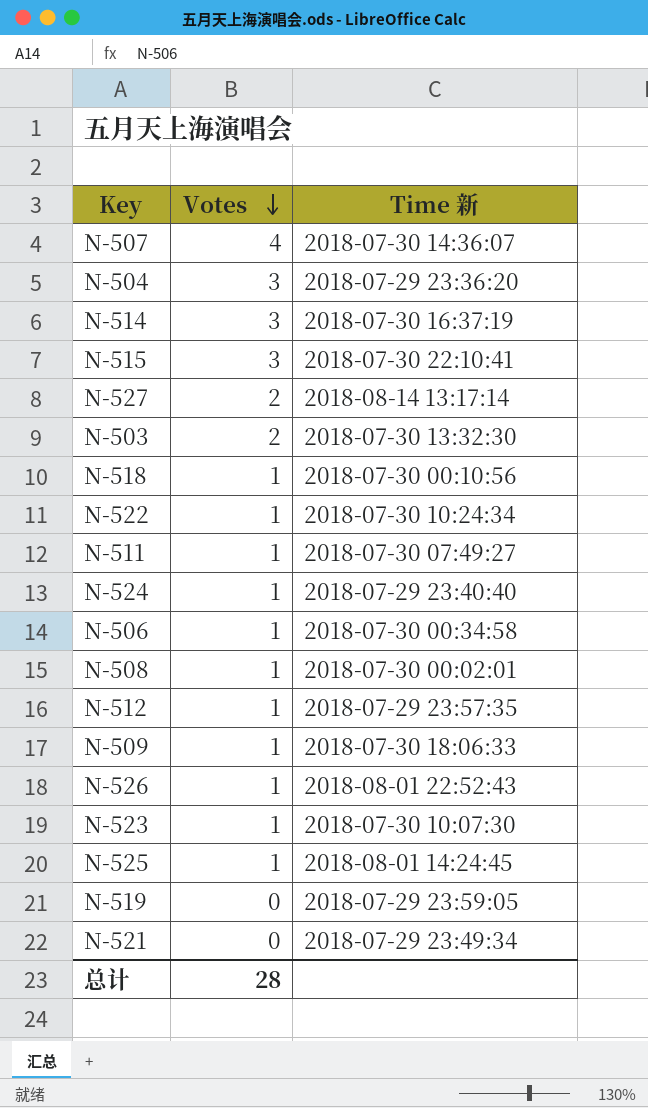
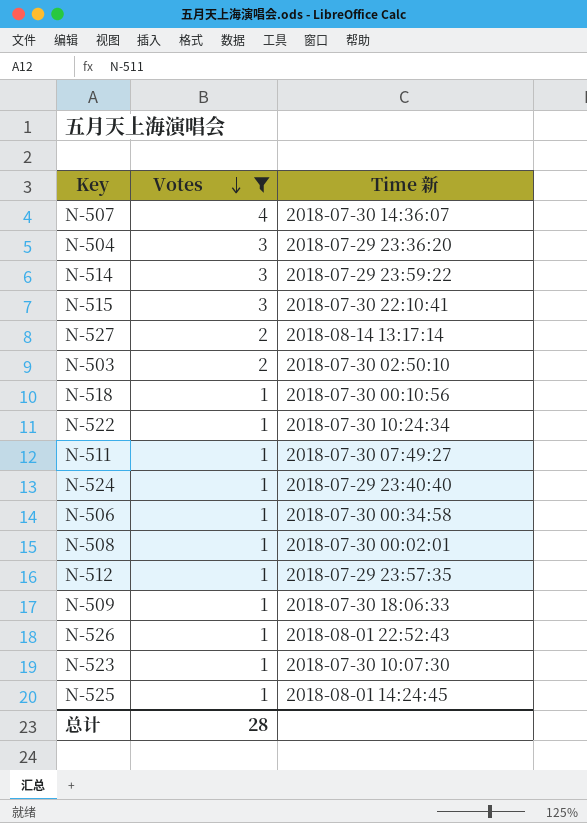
filter: none -> Votes != 0
N-514 | Time 新: 2018-07-30 16:37:19 -> 2018-07-29 23:59:22
N-503 | Time 新: 2018-07-30 13:32:30 -> 2018-07-30 02:50:10

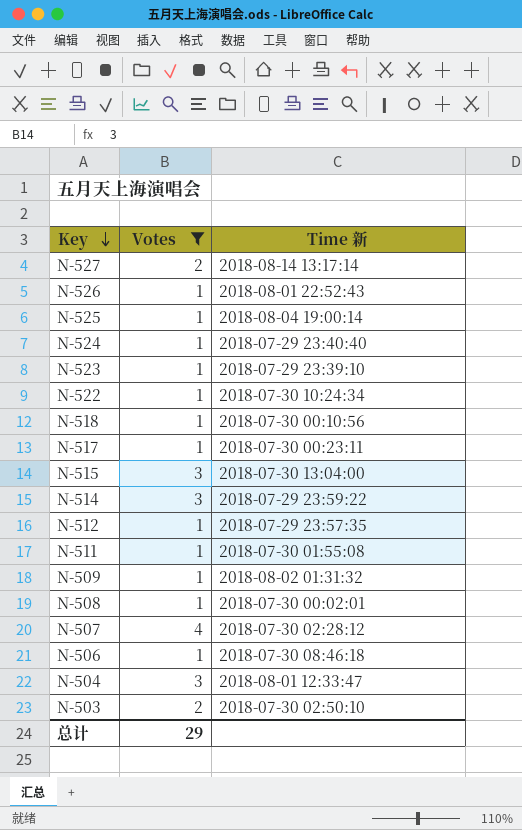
row order: Votes descending -> Key descending
N-525 | Time 新: 2018-08-01 14:24:45 -> 2018-08-04 19:00:14
N-523 | Time 新: 2018-07-30 10:07:30 -> 2018-07-29 23:39:10
row N-517: none -> 1 | 2018-07-30 00:23:11
N-515 | Time 新: 2018-07-30 22:10:41 -> 2018-07-30 13:04:00
N-511 | Time 新: 2018-07-30 07:49:27 -> 2018-07-30 01:55:08
N-509 | Time 新: 2018-07-30 18:06:33 -> 2018-08-02 01:31:32
N-507 | Time 新: 2018-07-30 14:36:07 -> 2018-07-30 02:28:12
N-506 | Time 新: 2018-07-30 00:34:58 -> 2018-07-30 08:46:18
N-504 | Time 新: 2018-07-29 23:36:20 -> 2018-08-01 12:33:47
总计 | Votes: 28 -> 29

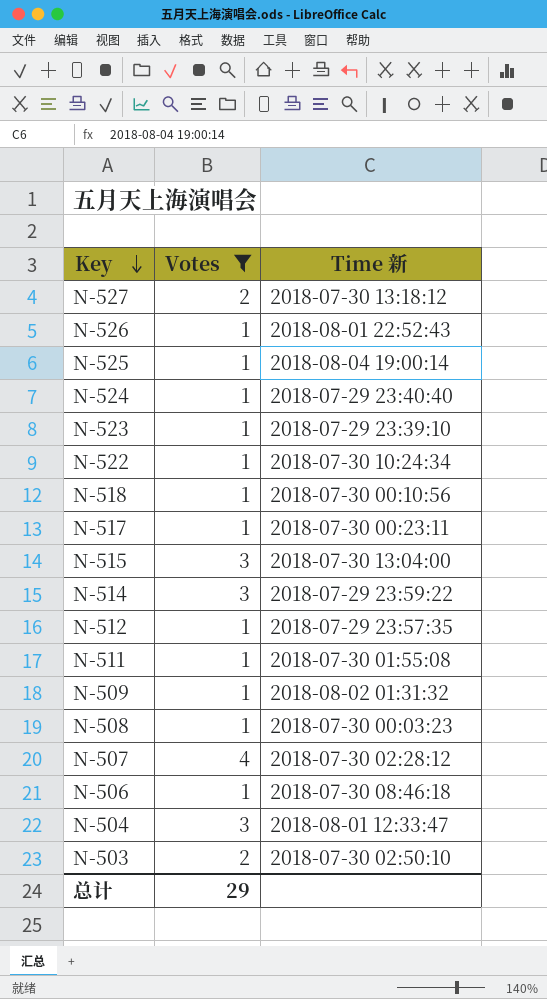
N-527 | Time 新: 2018-08-14 13:17:14 -> 2018-07-30 13:18:12
N-508 | Time 新: 2018-07-30 00:02:01 -> 2018-07-30 00:03:23

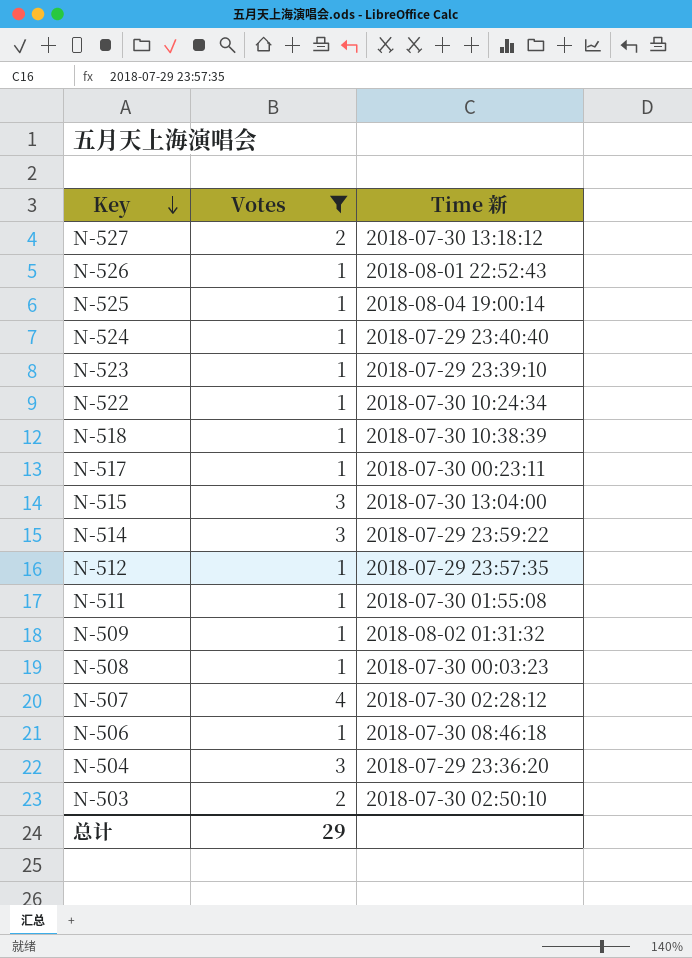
N-518 | Time 新: 2018-07-30 00:10:56 -> 2018-07-30 10:38:39
N-504 | Time 新: 2018-08-01 12:33:47 -> 2018-07-29 23:36:20

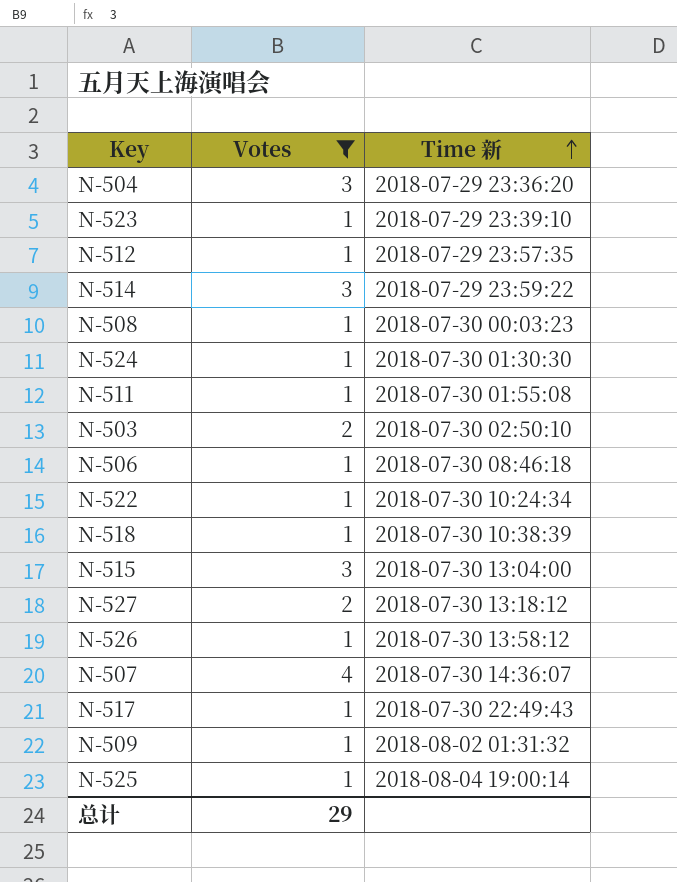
row order: Key descending -> Time 新 ascending
N-524 | Time 新: 2018-07-29 23:40:40 -> 2018-07-30 01:30:30
N-526 | Time 新: 2018-08-01 22:52:43 -> 2018-07-30 13:58:12
N-507 | Time 新: 2018-07-30 02:28:12 -> 2018-07-30 14:36:07
N-517 | Time 新: 2018-07-30 00:23:11 -> 2018-07-30 22:49:43

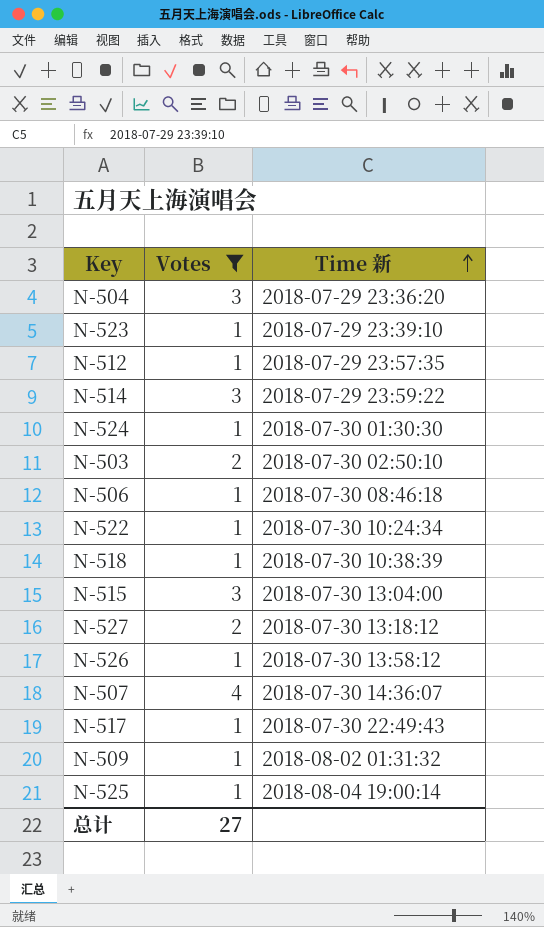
row N-508: 1 | 2018-07-30 00:03:23 -> none
row N-511: 1 | 2018-07-30 01:55:08 -> none
总计 | Votes: 29 -> 27

